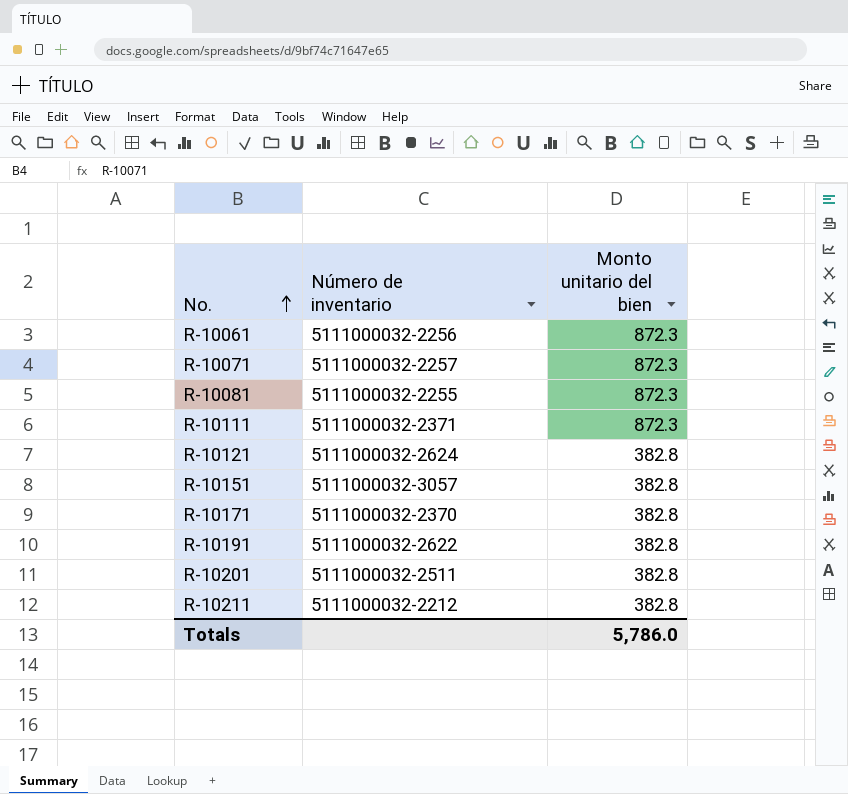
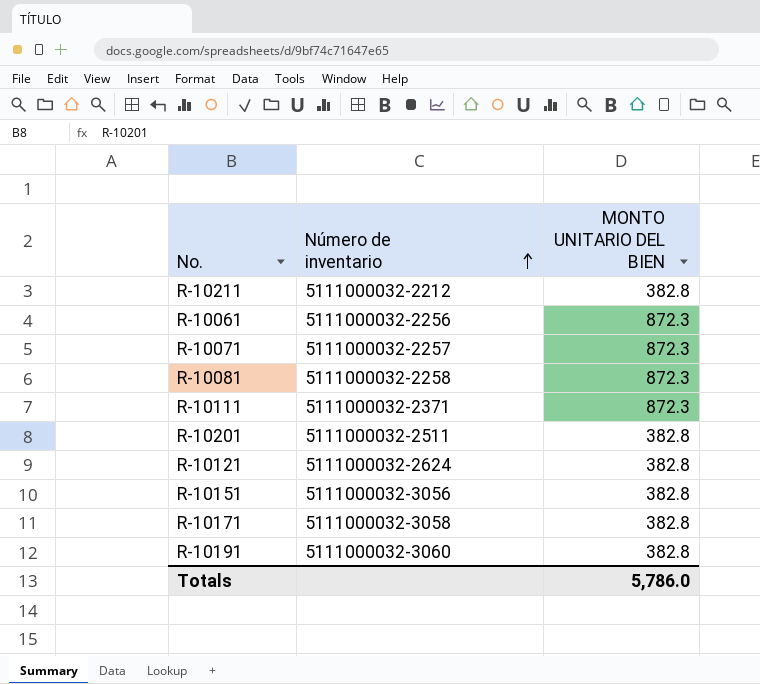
row order: No. ascending -> Número de inventario ascending
column name: Monto unitario del bien -> MONTO UNITARIO DEL BIEN
R-10081 | Número de inventario: 5111000032-2255 -> 5111000032-2258
R-10151 | Número de inventario: 5111000032-3057 -> 5111000032-3056
R-10171 | Número de inventario: 5111000032-2370 -> 5111000032-3058
R-10191 | Número de inventario: 5111000032-2622 -> 5111000032-3060

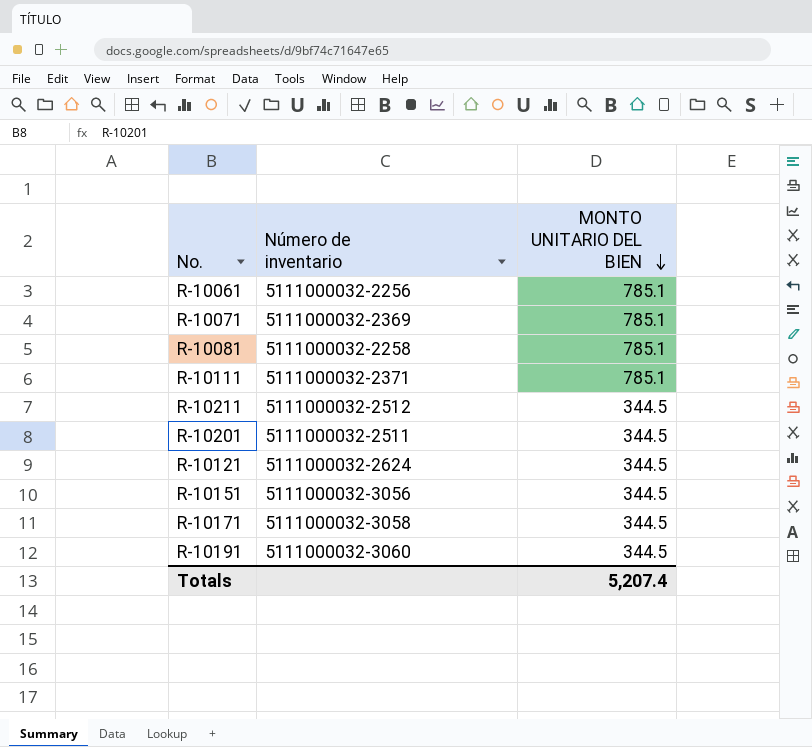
row order: Número de inventario ascending -> MONTO UNITARIO DEL BIEN descending
R-10061 | MONTO UNITARIO DEL BIEN: 872.3 -> 785.1
R-10071 | Número de inventario: 5111000032-2257 -> 5111000032-2369
R-10071 | MONTO UNITARIO DEL BIEN: 872.3 -> 785.1
R-10081 | MONTO UNITARIO DEL BIEN: 872.3 -> 785.1
R-10111 | MONTO UNITARIO DEL BIEN: 872.3 -> 785.1
R-10211 | Número de inventario: 5111000032-2212 -> 5111000032-2512
R-10211 | MONTO UNITARIO DEL BIEN: 382.8 -> 344.5
R-10201 | MONTO UNITARIO DEL BIEN: 382.8 -> 344.5
R-10121 | MONTO UNITARIO DEL BIEN: 382.8 -> 344.5
R-10151 | MONTO UNITARIO DEL BIEN: 382.8 -> 344.5
R-10171 | MONTO UNITARIO DEL BIEN: 382.8 -> 344.5
R-10191 | MONTO UNITARIO DEL BIEN: 382.8 -> 344.5
Totals | MONTO UNITARIO DEL BIEN: 5,786.0 -> 5,207.4

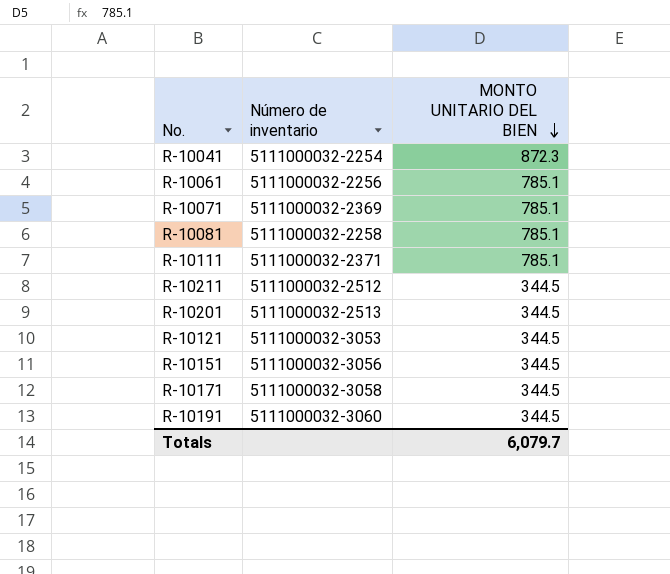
row R-10041: none -> 5111000032-2254 | 872.3
R-10201 | Número de inventario: 5111000032-2511 -> 5111000032-2513
R-10121 | Número de inventario: 5111000032-2624 -> 5111000032-3053
Totals | MONTO UNITARIO DEL BIEN: 5,207.4 -> 6,079.7

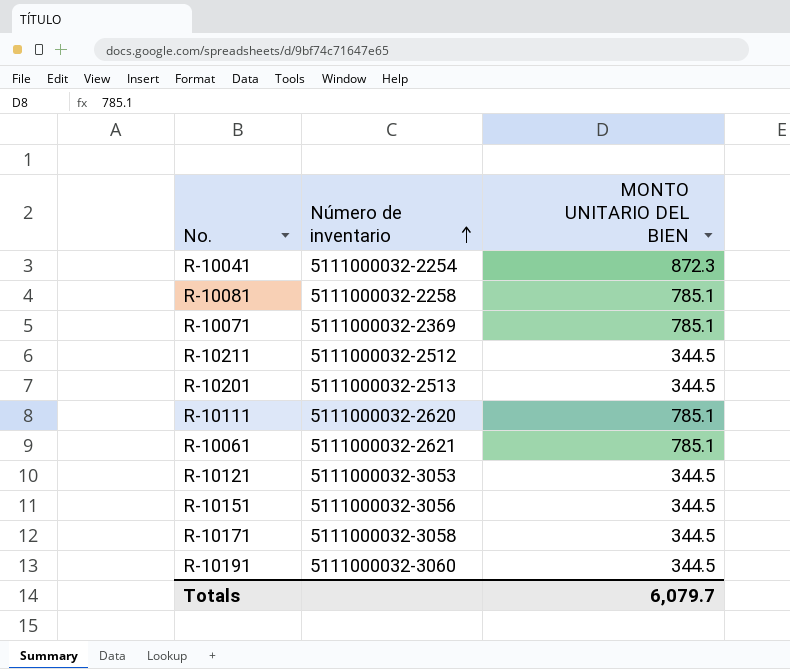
row order: MONTO UNITARIO DEL BIEN descending -> Número de inventario ascending
R-10111 | Número de inventario: 5111000032-2371 -> 5111000032-2620
R-10061 | Número de inventario: 5111000032-2256 -> 5111000032-2621

